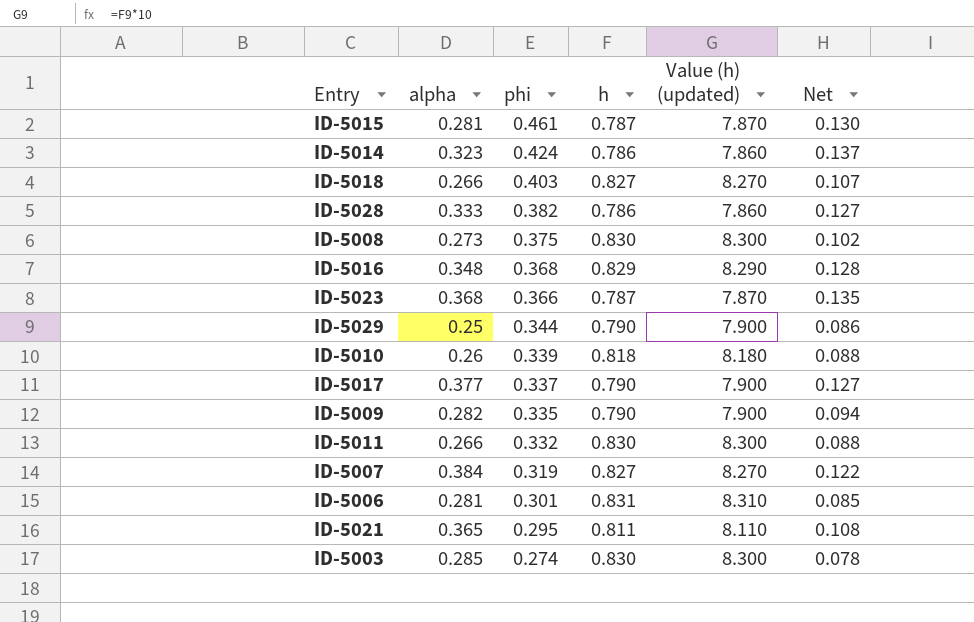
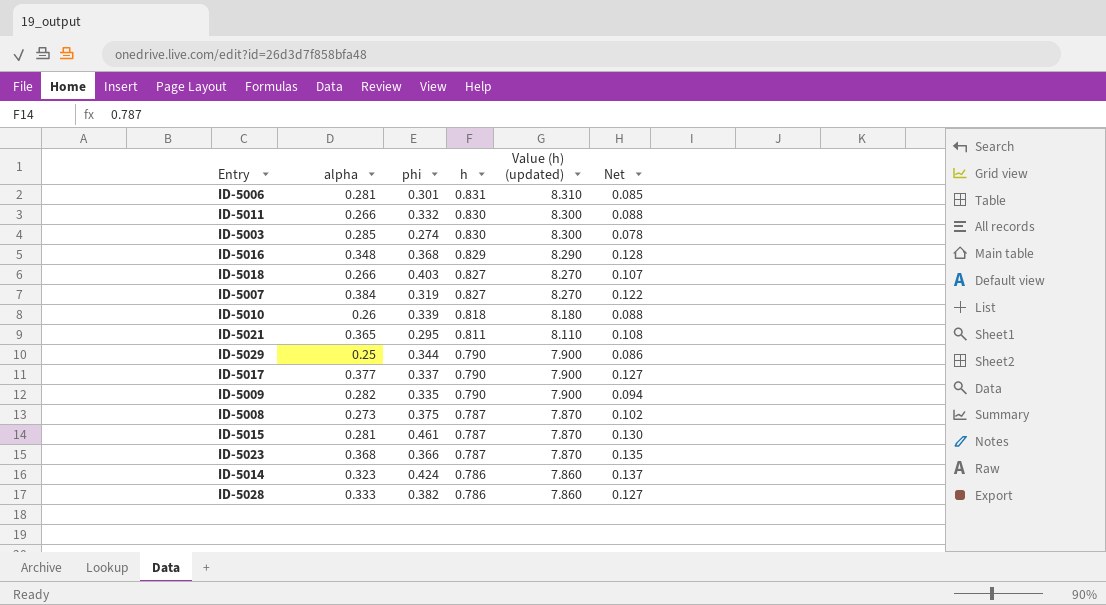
row order: phi descending -> h descending
ID-5008 | h: 0.830 -> 0.787
ID-5008 | Value (h) (updated): 8.300 -> 7.870

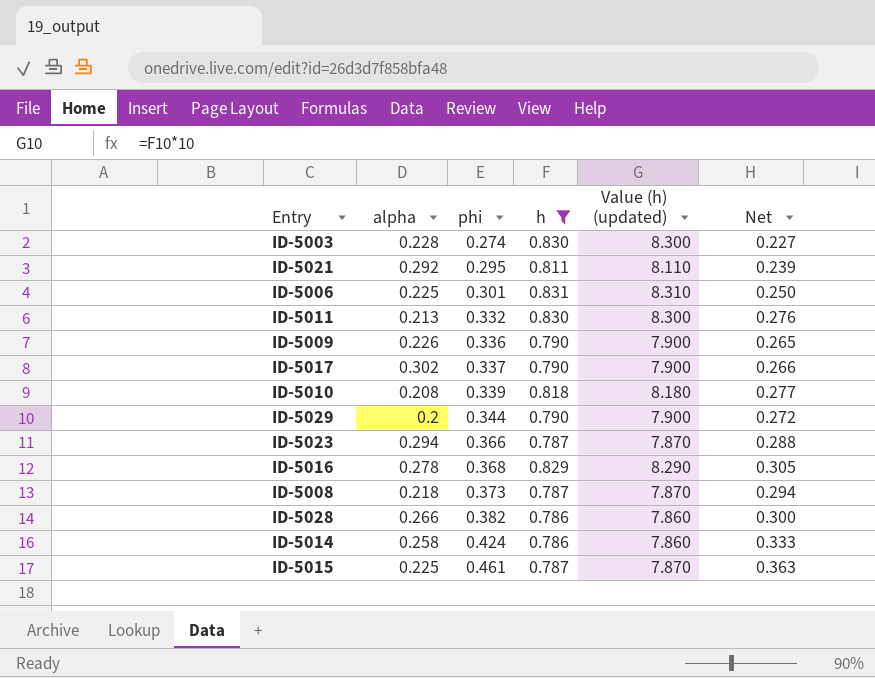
filter: none -> h != 0.827
row order: h descending -> phi ascending
column Net | formula: [alpha] * [phi] -> [phi] * [h]
ID-5003 | alpha: 0.285 -> 0.228
ID-5021 | alpha: 0.365 -> 0.292
ID-5006 | alpha: 0.281 -> 0.225
ID-5011 | alpha: 0.266 -> 0.213
ID-5009 | alpha: 0.282 -> 0.226
ID-5009 | phi: 0.335 -> 0.336
ID-5017 | alpha: 0.377 -> 0.302
ID-5010 | alpha: 0.26 -> 0.208
ID-5029 | alpha: 0.25 -> 0.2
ID-5023 | alpha: 0.368 -> 0.294
ID-5016 | alpha: 0.348 -> 0.278
ID-5008 | alpha: 0.273 -> 0.218
ID-5008 | phi: 0.375 -> 0.373
ID-5028 | alpha: 0.333 -> 0.266
ID-5014 | alpha: 0.323 -> 0.258
ID-5015 | alpha: 0.281 -> 0.225

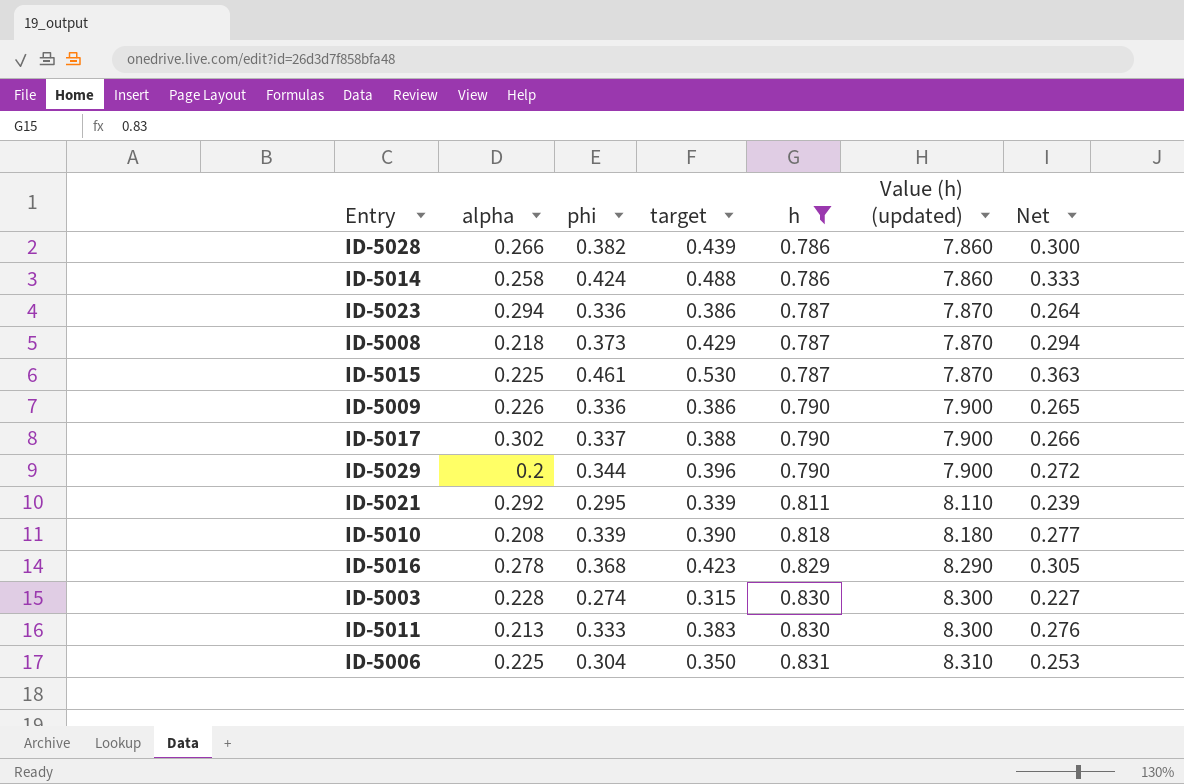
row order: phi ascending -> h ascending
column target | formula: none -> [phi] * 1.15
ID-5023 | phi: 0.366 -> 0.336
ID-5023 | Net: 0.288 -> 0.264
ID-5011 | phi: 0.332 -> 0.333
ID-5006 | phi: 0.301 -> 0.304
ID-5006 | Net: 0.250 -> 0.253

